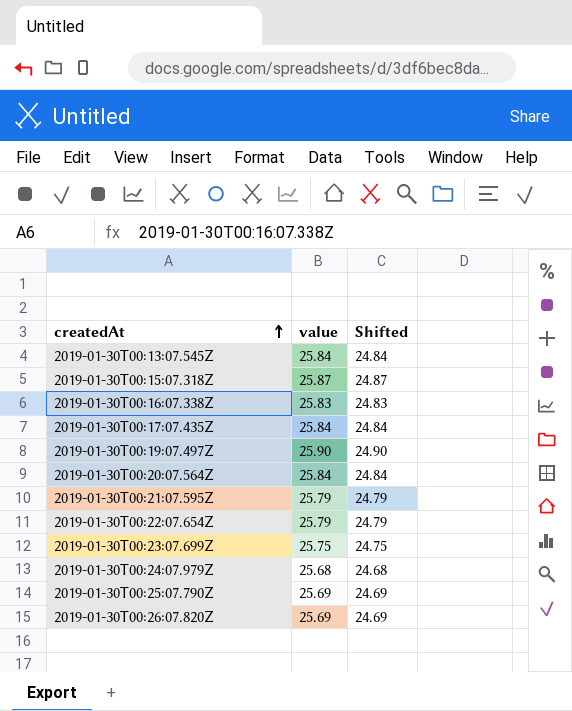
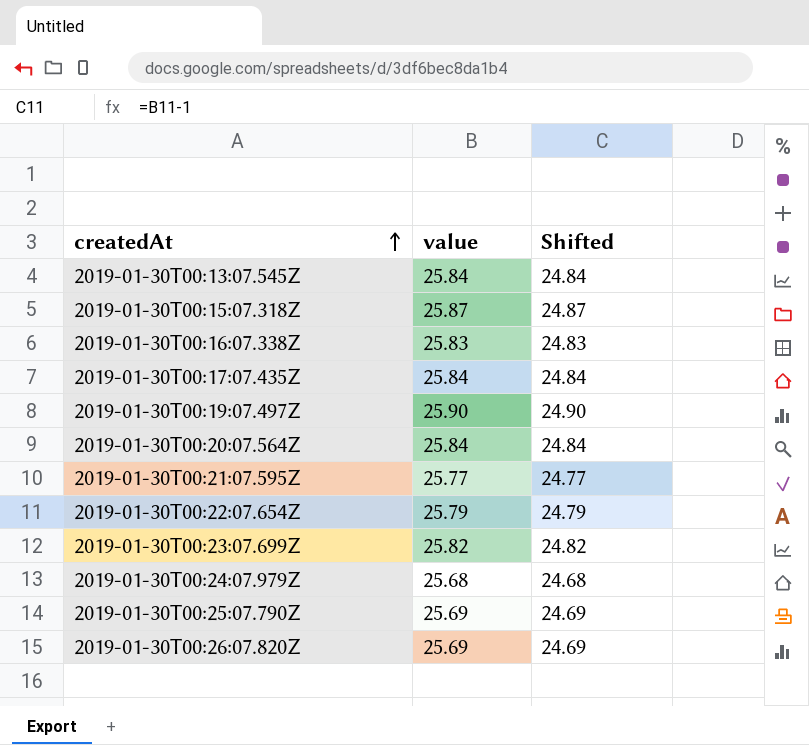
2019-01-30T00:21:07.595Z | value: 25.79 -> 25.77
2019-01-30T00:21:07.595Z | Shifted: 24.79 -> 24.77
2019-01-30T00:23:07.699Z | value: 25.75 -> 25.82
2019-01-30T00:23:07.699Z | Shifted: 24.75 -> 24.82

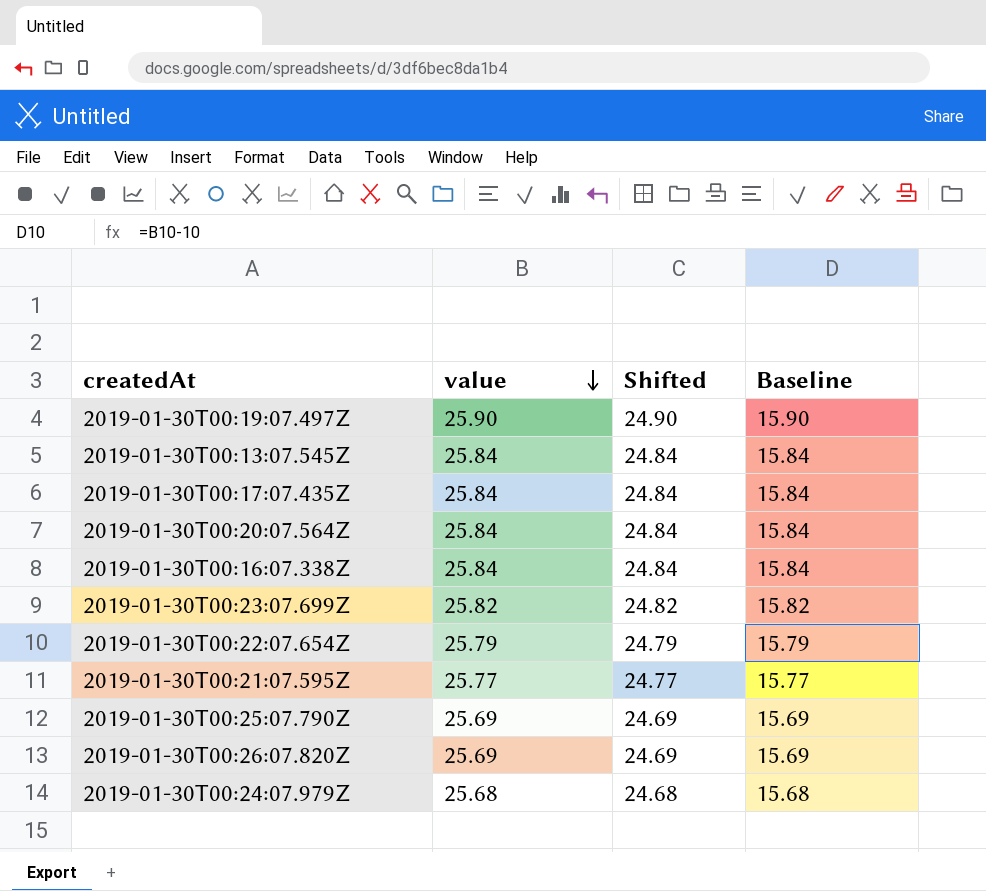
row order: createdAt ascending -> value descending
column Baseline | formula: none -> [value] - 10
row 2019-01-30T00:15:07.318Z: 25.87 | 24.87 -> none
2019-01-30T00:16:07.338Z | value: 25.83 -> 25.84
2019-01-30T00:16:07.338Z | Shifted: 24.83 -> 24.84

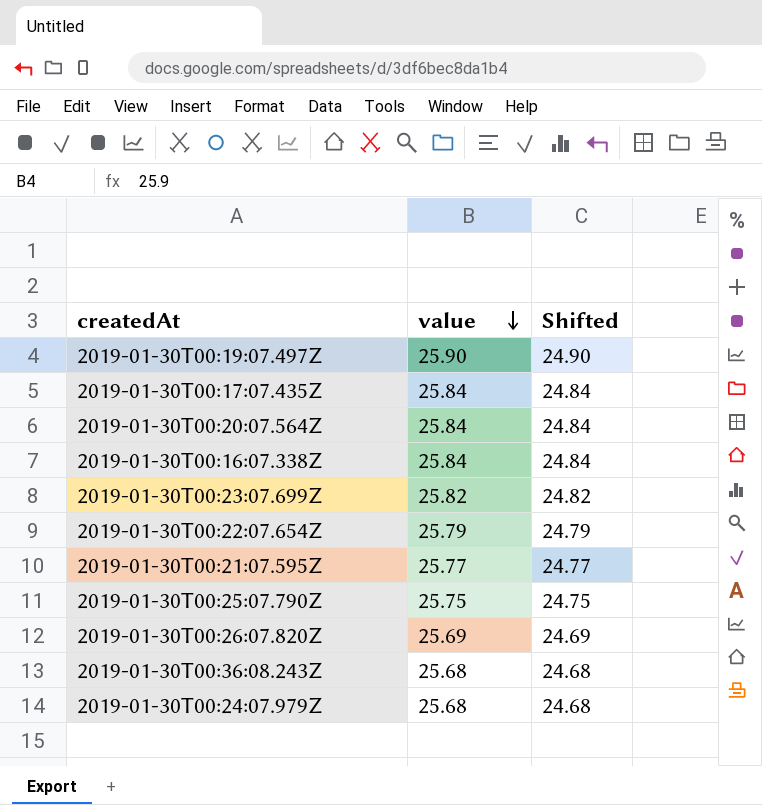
column Baseline | formula: [value] - 10 -> none
row 2019-01-30T00:13:07.545Z: 25.84 | 24.84 | 15.84 -> none
2019-01-30T00:25:07.790Z | value: 25.69 -> 25.75
2019-01-30T00:25:07.790Z | Shifted: 24.69 -> 24.75
row 2019-01-30T00:36:08.243Z: none -> 25.68 | 24.68

